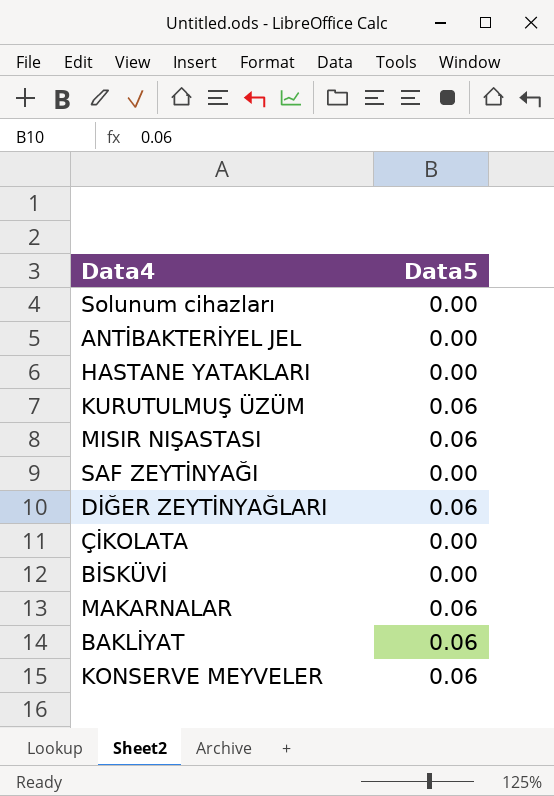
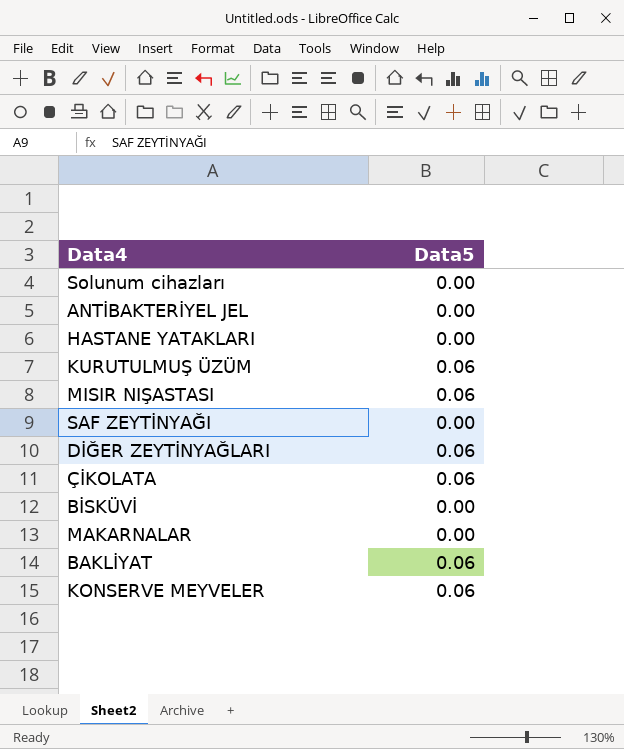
ÇİKOLATA | Data5: 0.00 -> 0.06
MAKARNALAR | Data5: 0.06 -> 0.00

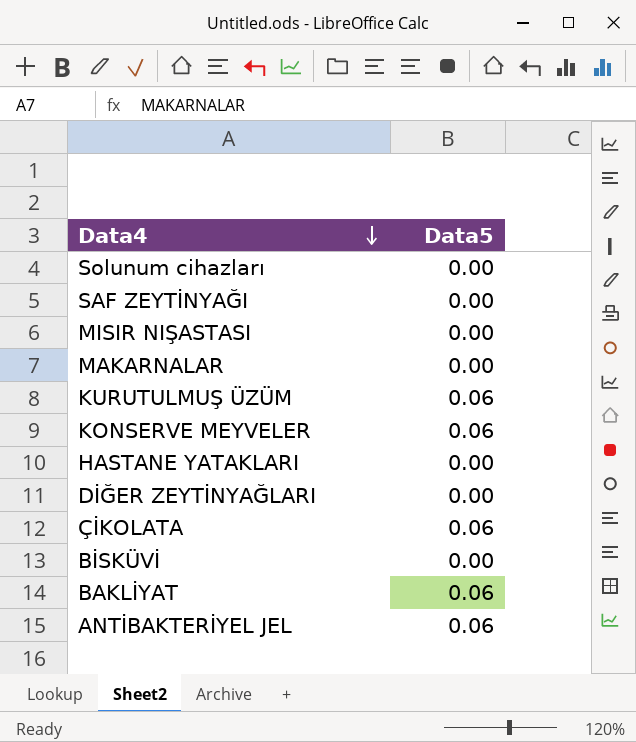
row order: none -> Data4 descending
MISIR NIŞASTASI | Data5: 0.06 -> 0.00
DİĞER ZEYTİNYAĞLARI | Data5: 0.06 -> 0.00
ANTİBAKTERİYEL JEL | Data5: 0.00 -> 0.06

